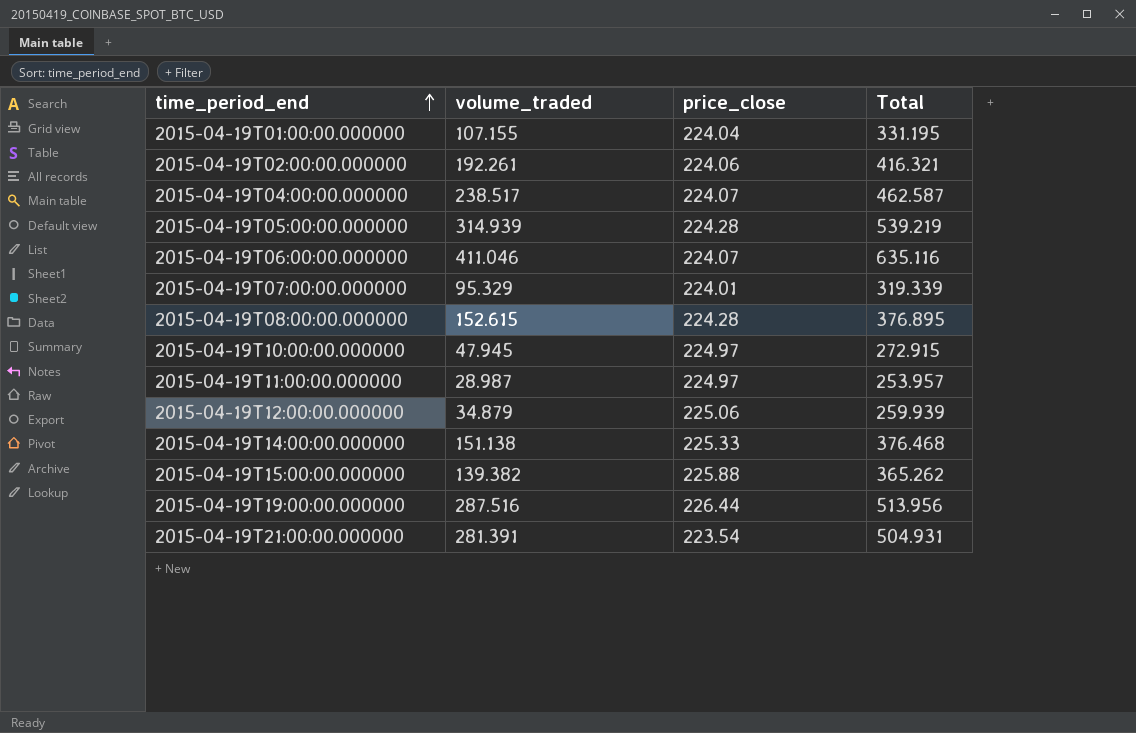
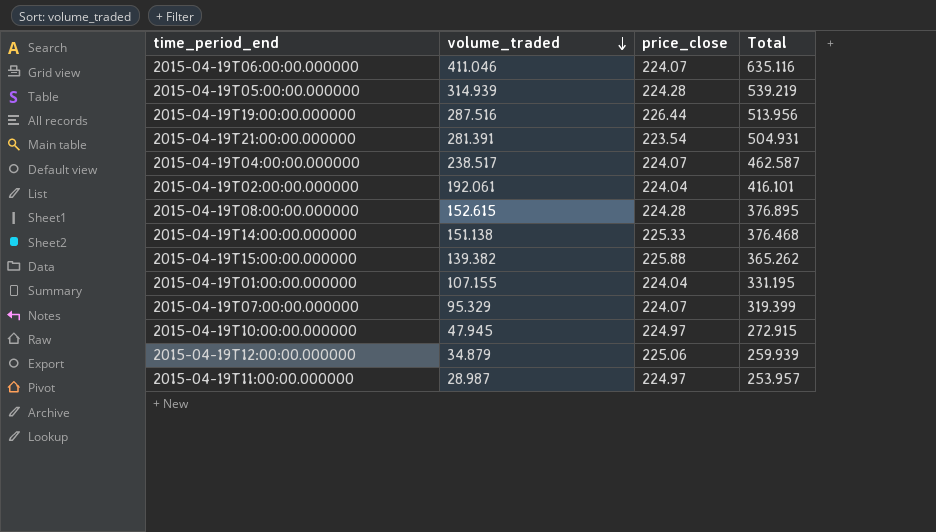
row order: time_period_end ascending -> volume_traded descending
2015-04-19T02:00:00.000000 | volume_traded: 192.261 -> 192.061
2015-04-19T02:00:00.000000 | price_close: 224.06 -> 224.04
2015-04-19T02:00:00.000000 | Total: 416.321 -> 416.101
2015-04-19T07:00:00.000000 | price_close: 224.01 -> 224.07
2015-04-19T07:00:00.000000 | Total: 319.339 -> 319.399

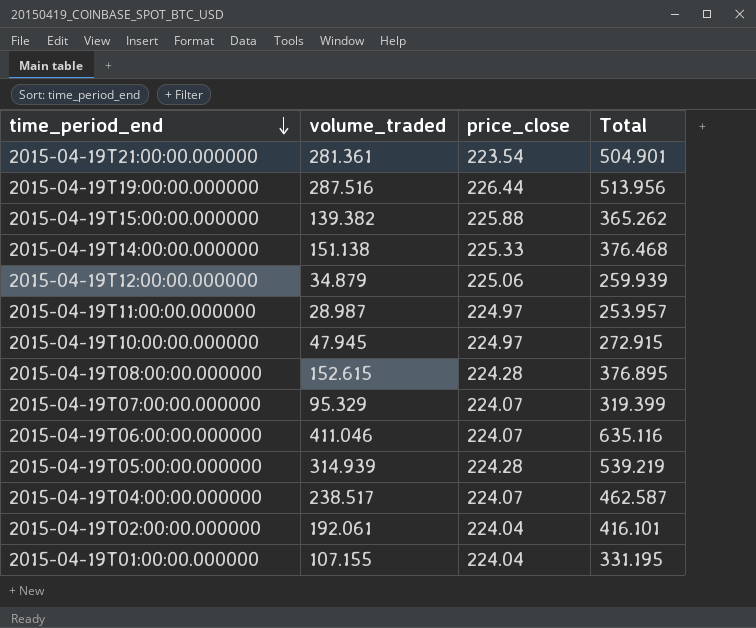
row order: volume_traded descending -> time_period_end descending
2015-04-19T21:00:00.000000 | volume_traded: 281.391 -> 281.361
2015-04-19T21:00:00.000000 | Total: 504.931 -> 504.901

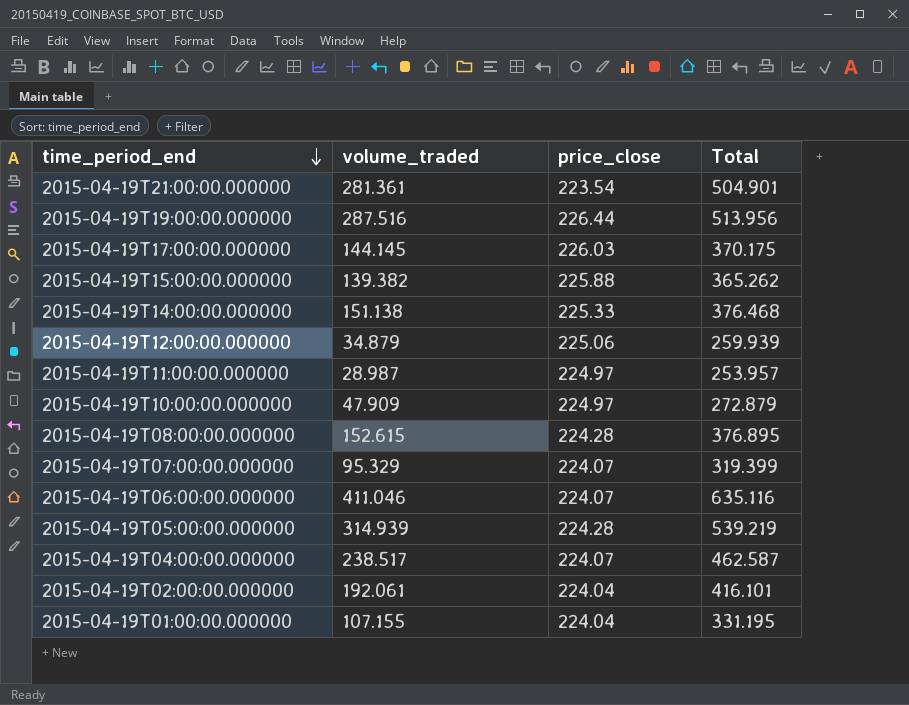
row 2015-04-19T17:00:00.000000: none -> 144.145 | 226.03 | 370.175
2015-04-19T10:00:00.000000 | volume_traded: 47.945 -> 47.909
2015-04-19T10:00:00.000000 | Total: 272.915 -> 272.879

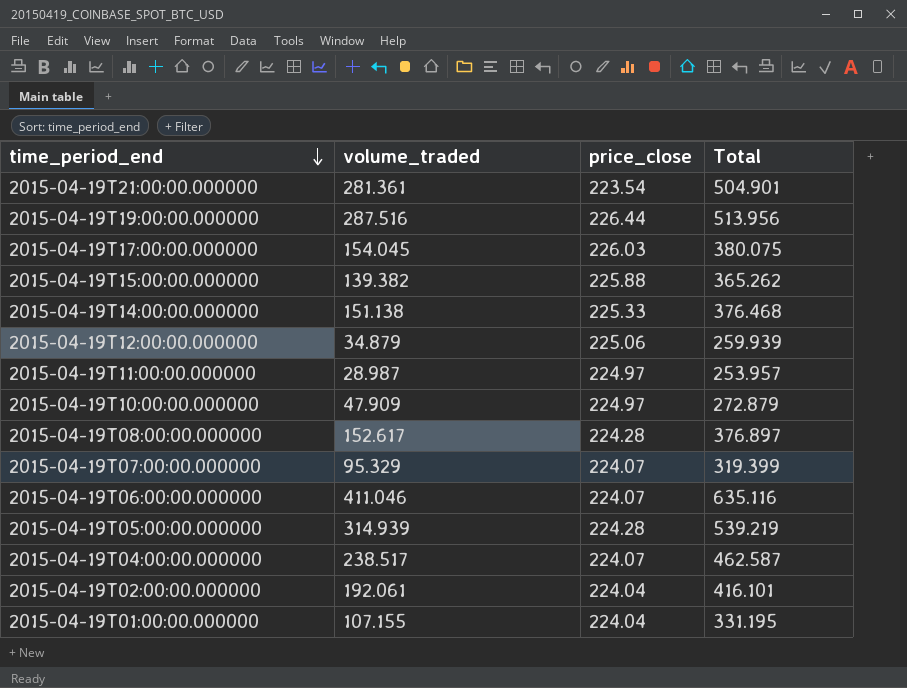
2015-04-19T17:00:00.000000 | volume_traded: 144.145 -> 154.045
2015-04-19T17:00:00.000000 | Total: 370.175 -> 380.075
2015-04-19T08:00:00.000000 | volume_traded: 152.615 -> 152.617
2015-04-19T08:00:00.000000 | Total: 376.895 -> 376.897

